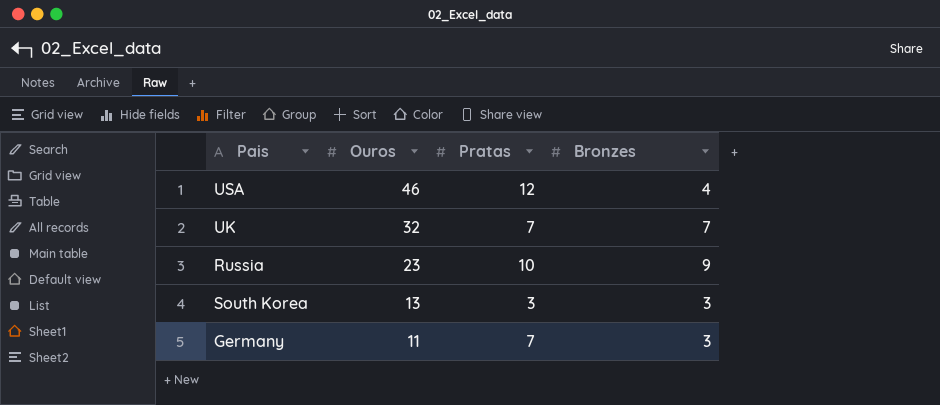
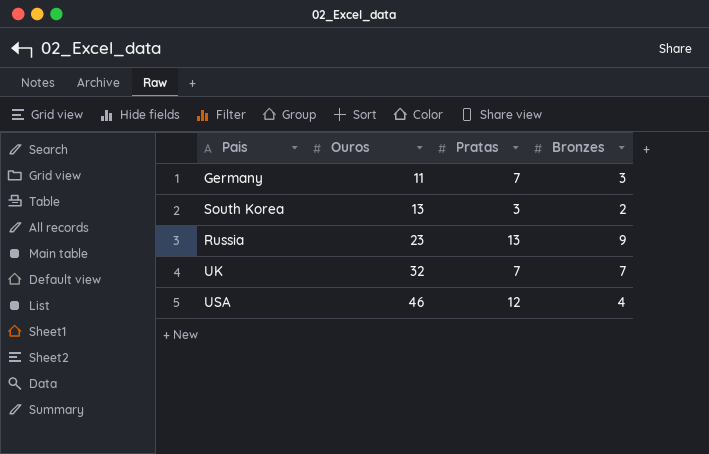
row order: Ouros descending -> Ouros ascending
South Korea | Bronzes: 3 -> 2
Russia | Pratas: 10 -> 13

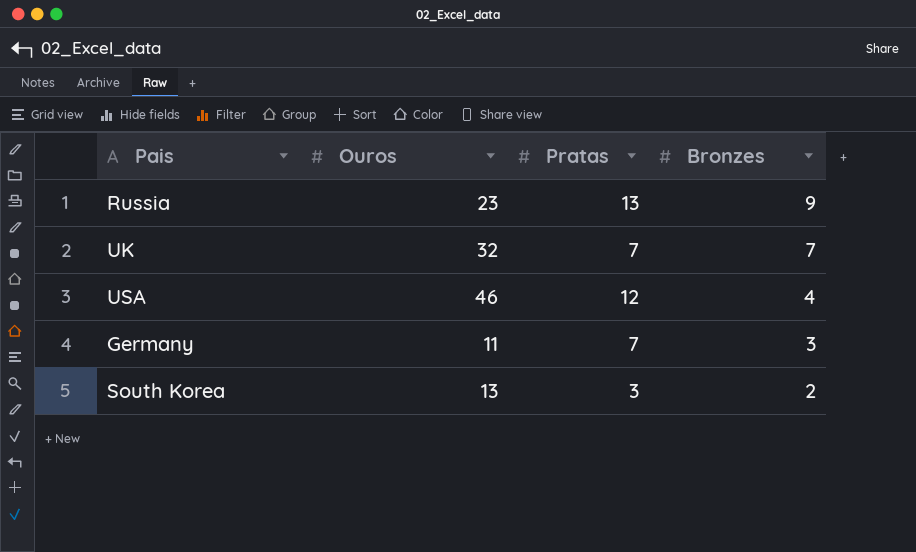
row order: Ouros ascending -> Bronzes descending

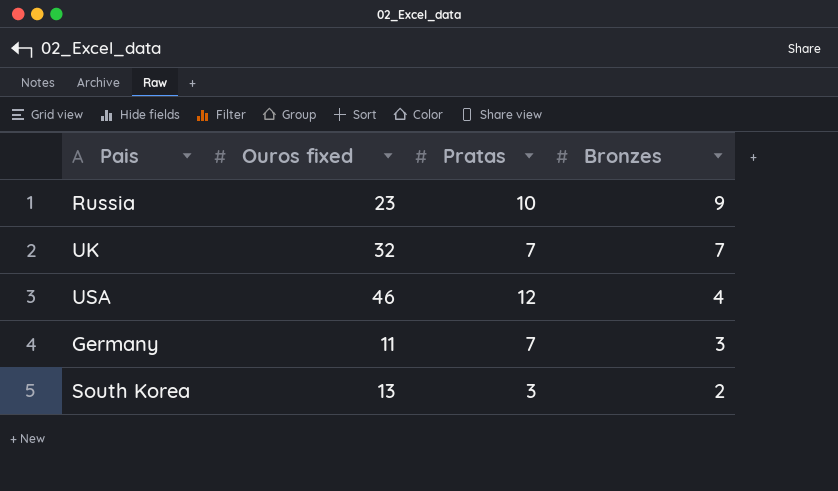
column name: Ouros -> Ouros fixed
Russia | Pratas: 13 -> 10

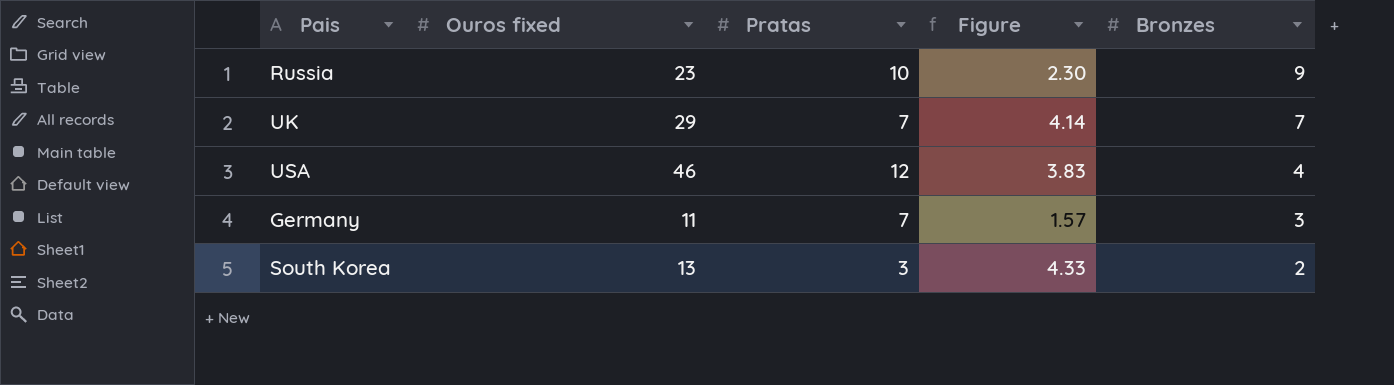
column Figure | formula: none -> [Ouros fixed] / [Pratas]
UK | Ouros fixed: 32 -> 29

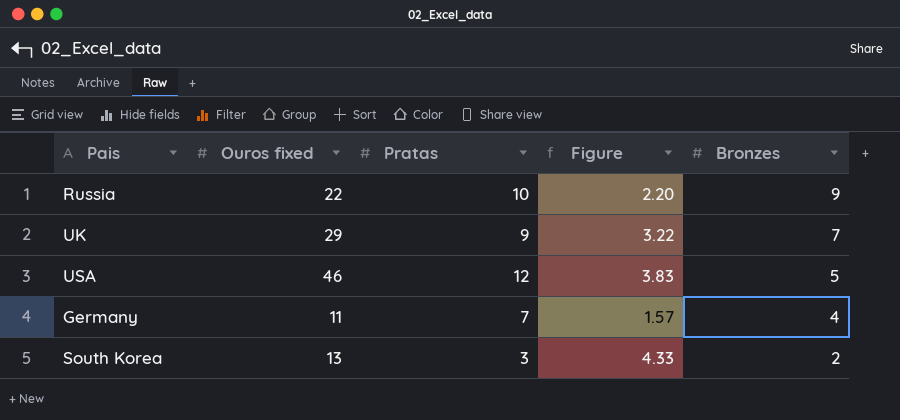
Russia | Ouros fixed: 23 -> 22
Russia | Figure: 2.30 -> 2.20
UK | Pratas: 7 -> 9
UK | Figure: 4.14 -> 3.22
USA | Bronzes: 4 -> 5
Germany | Bronzes: 3 -> 4

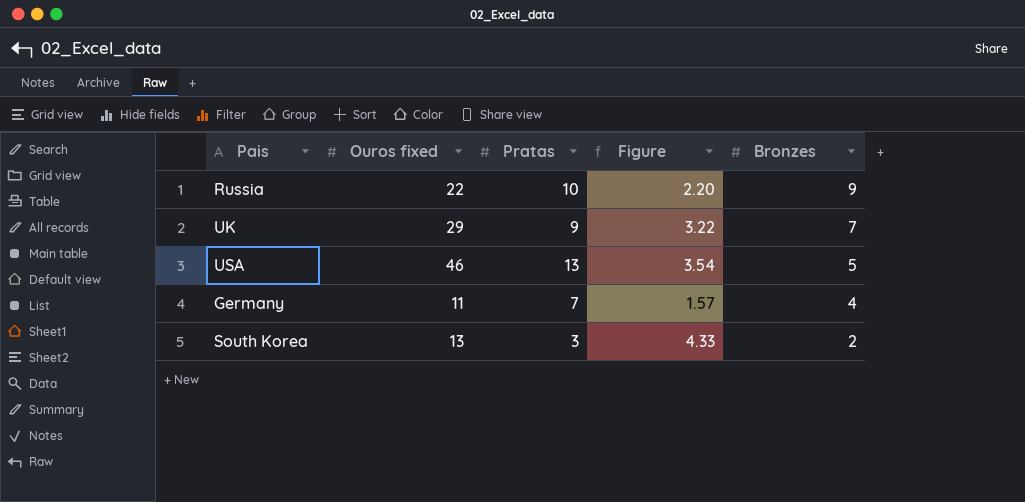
USA | Pratas: 12 -> 13
USA | Figure: 3.83 -> 3.54

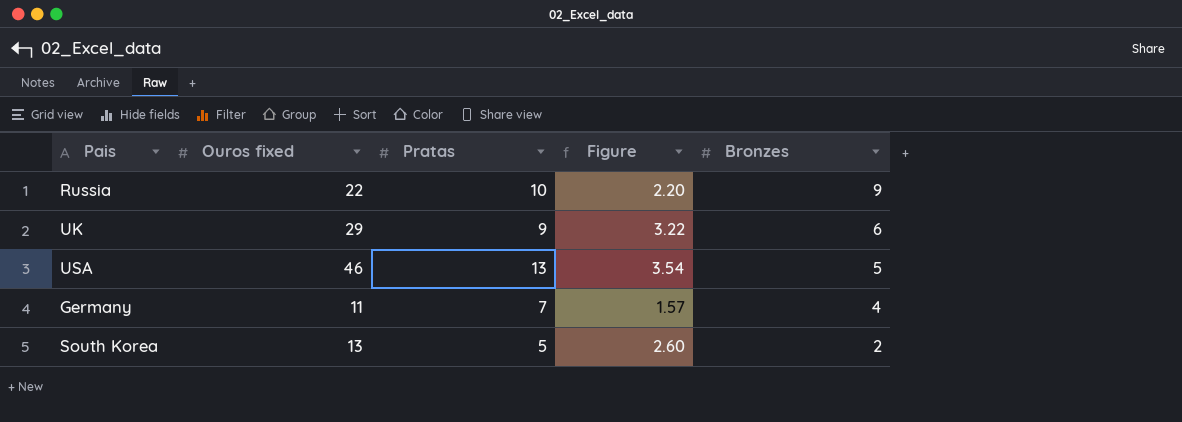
UK | Bronzes: 7 -> 6
South Korea | Pratas: 3 -> 5
South Korea | Figure: 4.33 -> 2.60

